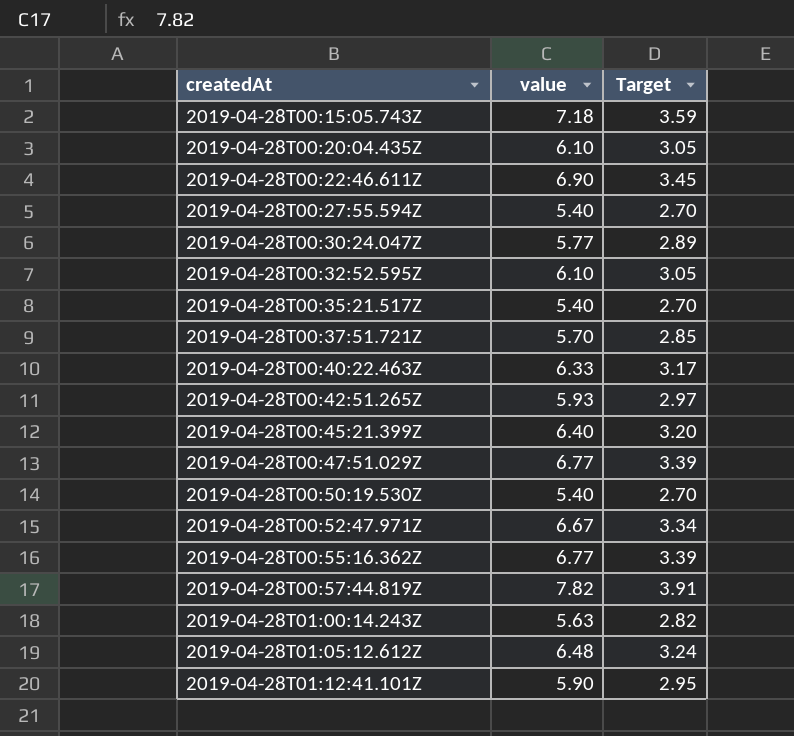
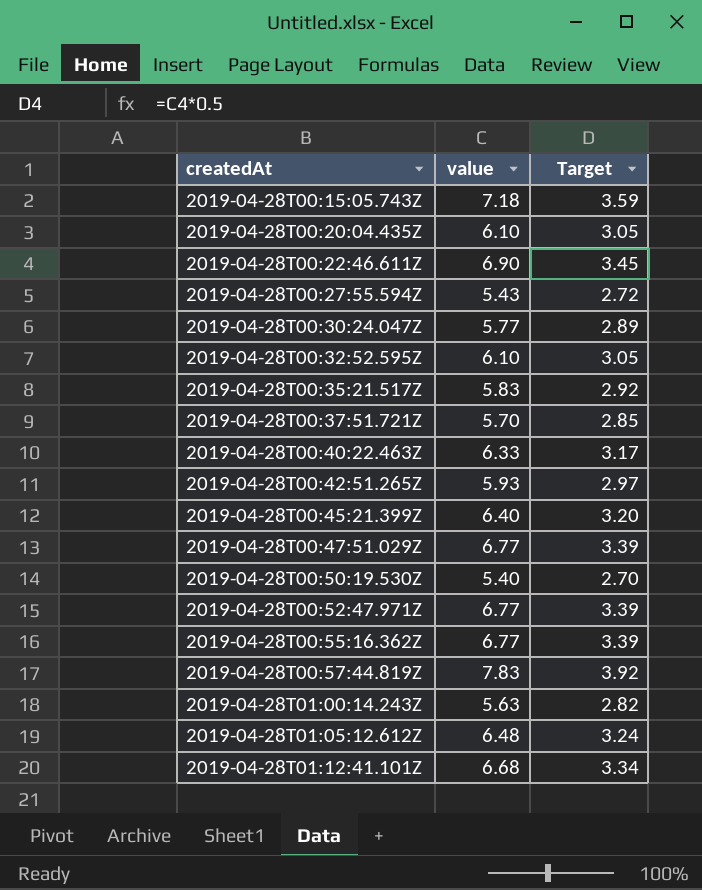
2019-04-28T00:27:55.594Z | value: 5.40 -> 5.43
2019-04-28T00:27:55.594Z | Target: 2.70 -> 2.72
2019-04-28T00:35:21.517Z | value: 5.40 -> 5.83
2019-04-28T00:35:21.517Z | Target: 2.70 -> 2.92
2019-04-28T00:52:47.971Z | value: 6.67 -> 6.77
2019-04-28T00:52:47.971Z | Target: 3.34 -> 3.39
2019-04-28T00:57:44.819Z | value: 7.82 -> 7.83
2019-04-28T00:57:44.819Z | Target: 3.91 -> 3.92
2019-04-28T01:12:41.101Z | value: 5.90 -> 6.68
2019-04-28T01:12:41.101Z | Target: 2.95 -> 3.34

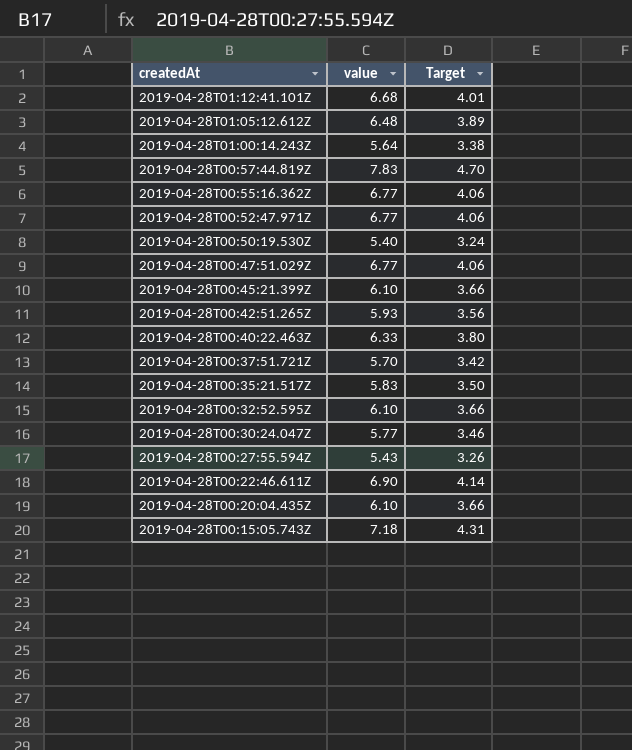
row order: createdAt ascending -> createdAt descending
column Target | formula: [value] * 0.5 -> [value] * 0.6
2019-04-28T01:00:14.243Z | value: 5.63 -> 5.64
2019-04-28T00:45:21.399Z | value: 6.40 -> 6.10

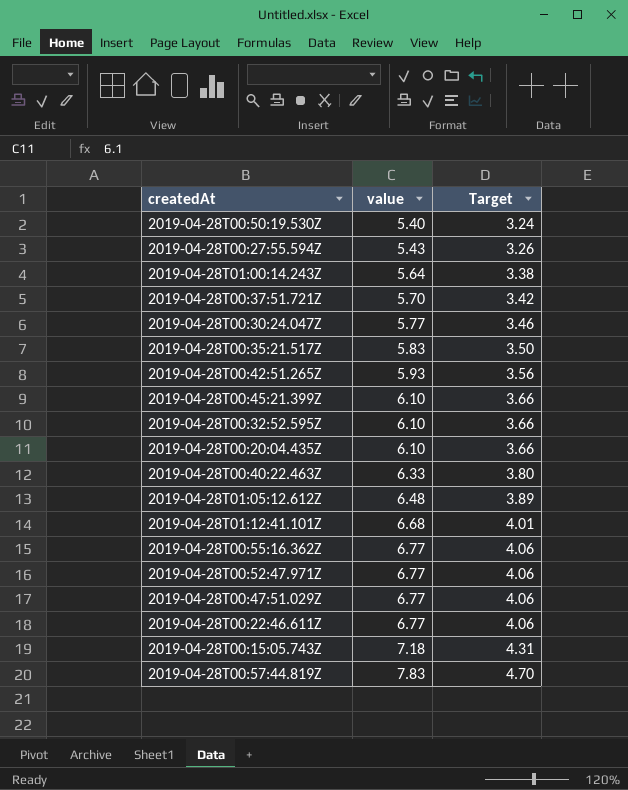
row order: createdAt descending -> value ascending
2019-04-28T00:22:46.611Z | value: 6.90 -> 6.77
2019-04-28T00:22:46.611Z | Target: 4.14 -> 4.06

